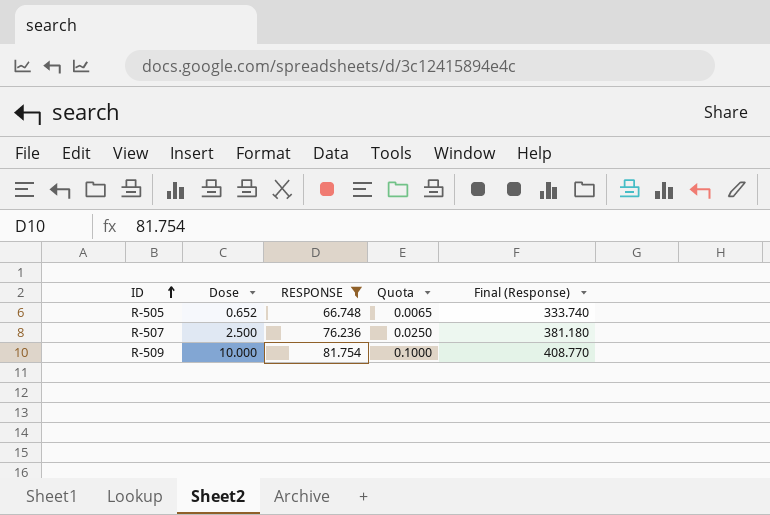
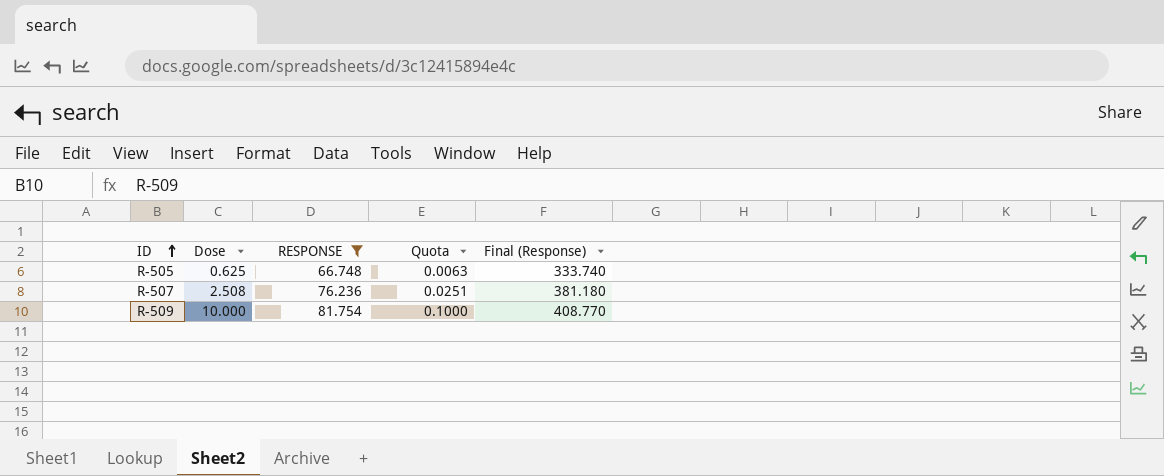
R-505 | Dose: 0.652 -> 0.625
R-505 | Quota: 0.0065 -> 0.0063
R-507 | Dose: 2.500 -> 2.508
R-507 | Quota: 0.0250 -> 0.0251

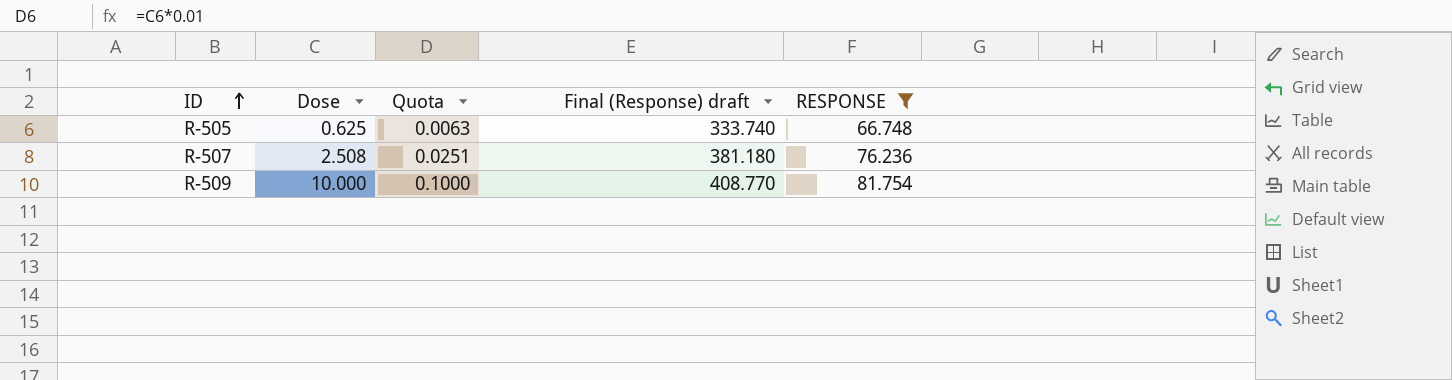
column name: Final (Response) -> Final (Response) draft
column RESPONSE | position: 3 -> 5

